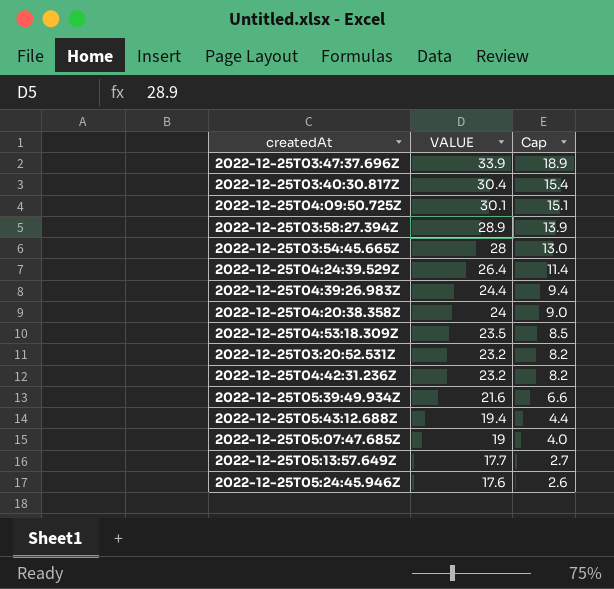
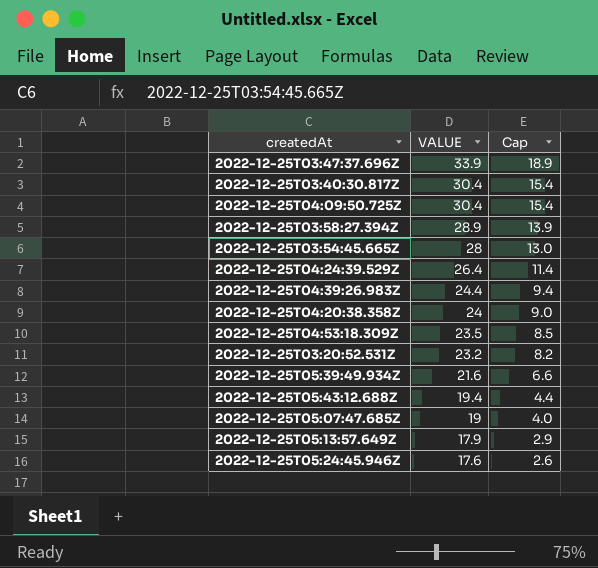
row 2022-12-25T04:42:31.236Z: 23.2 | 8.2 -> none
2022-12-25T04:09:50.725Z | VALUE: 30.1 -> 30.4
2022-12-25T04:09:50.725Z | Cap: 15.1 -> 15.4
2022-12-25T05:13:57.649Z | VALUE: 17.7 -> 17.9
2022-12-25T05:13:57.649Z | Cap: 2.7 -> 2.9

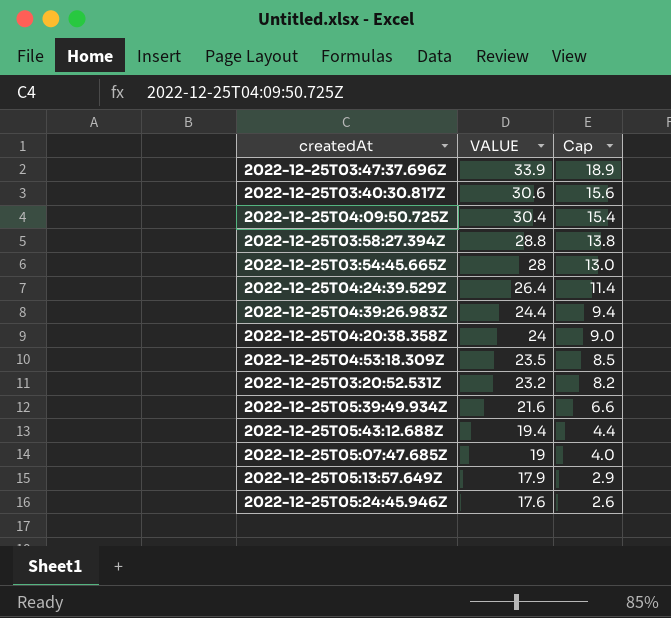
2022-12-25T03:40:30.817Z | VALUE: 30.4 -> 30.6
2022-12-25T03:40:30.817Z | Cap: 15.4 -> 15.6
2022-12-25T03:58:27.394Z | VALUE: 28.9 -> 28.8
2022-12-25T03:58:27.394Z | Cap: 13.9 -> 13.8

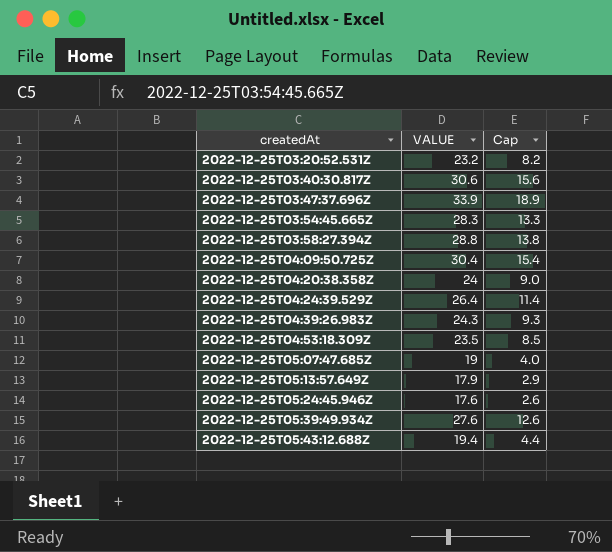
row order: VALUE descending -> createdAt ascending
2022-12-25T03:54:45.665Z | VALUE: 28 -> 28.3
2022-12-25T03:54:45.665Z | Cap: 13.0 -> 13.3
2022-12-25T04:39:26.983Z | VALUE: 24.4 -> 24.3
2022-12-25T04:39:26.983Z | Cap: 9.4 -> 9.3
2022-12-25T05:39:49.934Z | VALUE: 21.6 -> 27.6
2022-12-25T05:39:49.934Z | Cap: 6.6 -> 12.6

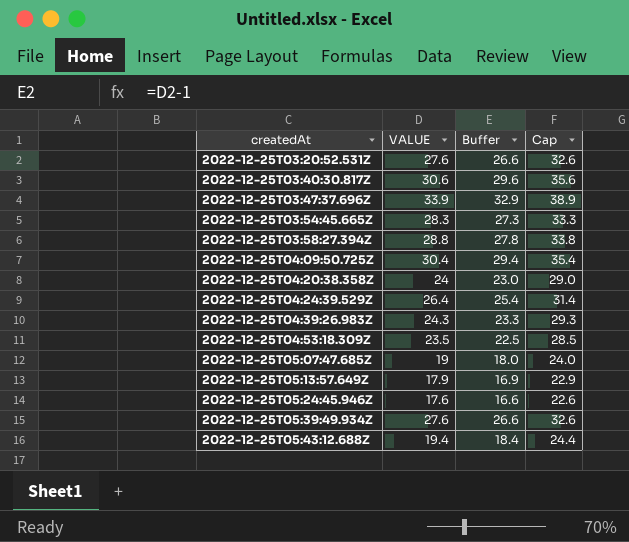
column Buffer | formula: none -> [VALUE] - 1
column Cap | formula: [VALUE] - 15 -> [VALUE] + 5
2022-12-25T03:20:52.531Z | VALUE: 23.2 -> 27.6

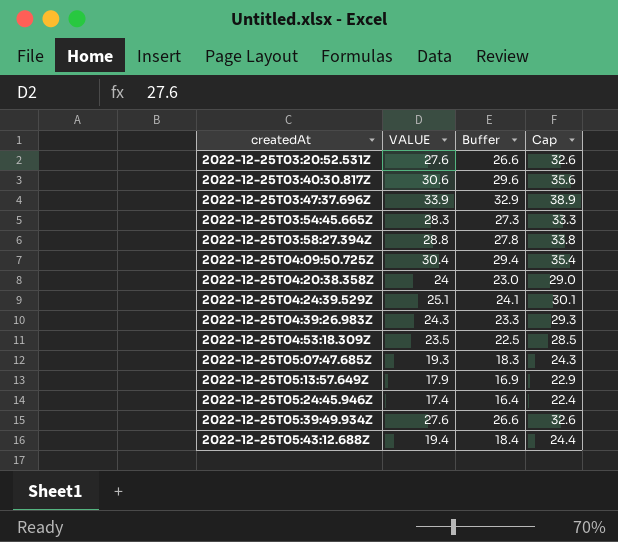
2022-12-25T04:24:39.529Z | VALUE: 26.4 -> 25.1
2022-12-25T04:24:39.529Z | Buffer: 25.4 -> 24.1
2022-12-25T04:24:39.529Z | Cap: 31.4 -> 30.1
2022-12-25T05:07:47.685Z | VALUE: 19 -> 19.3
2022-12-25T05:07:47.685Z | Buffer: 18.0 -> 18.3
2022-12-25T05:07:47.685Z | Cap: 24.0 -> 24.3
2022-12-25T05:24:45.946Z | VALUE: 17.6 -> 17.4
2022-12-25T05:24:45.946Z | Buffer: 16.6 -> 16.4
2022-12-25T05:24:45.946Z | Cap: 22.6 -> 22.4

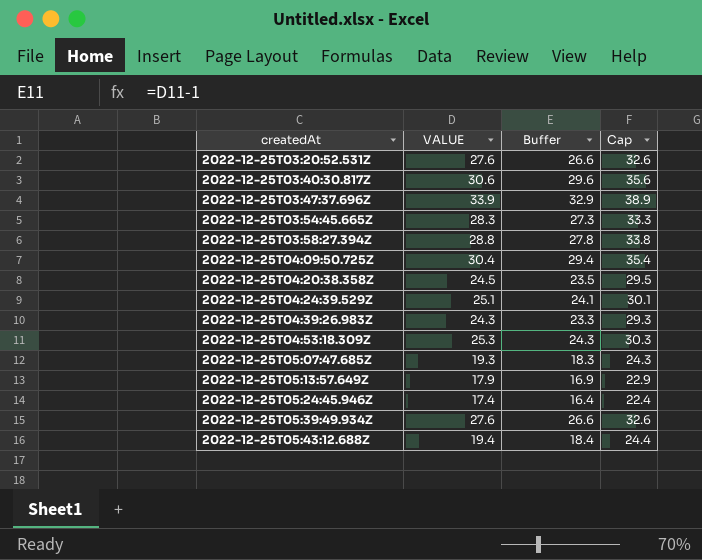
2022-12-25T04:20:38.358Z | VALUE: 24 -> 24.5
2022-12-25T04:20:38.358Z | Buffer: 23.0 -> 23.5
2022-12-25T04:20:38.358Z | Cap: 29.0 -> 29.5
2022-12-25T04:53:18.309Z | VALUE: 23.5 -> 25.3
2022-12-25T04:53:18.309Z | Buffer: 22.5 -> 24.3
2022-12-25T04:53:18.309Z | Cap: 28.5 -> 30.3

